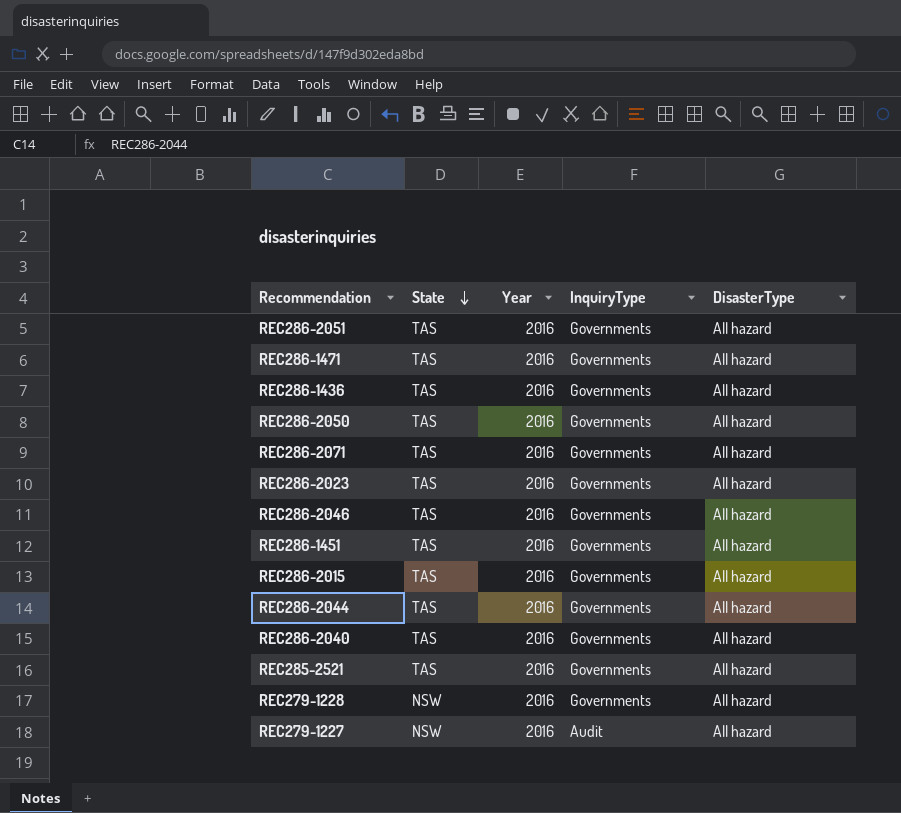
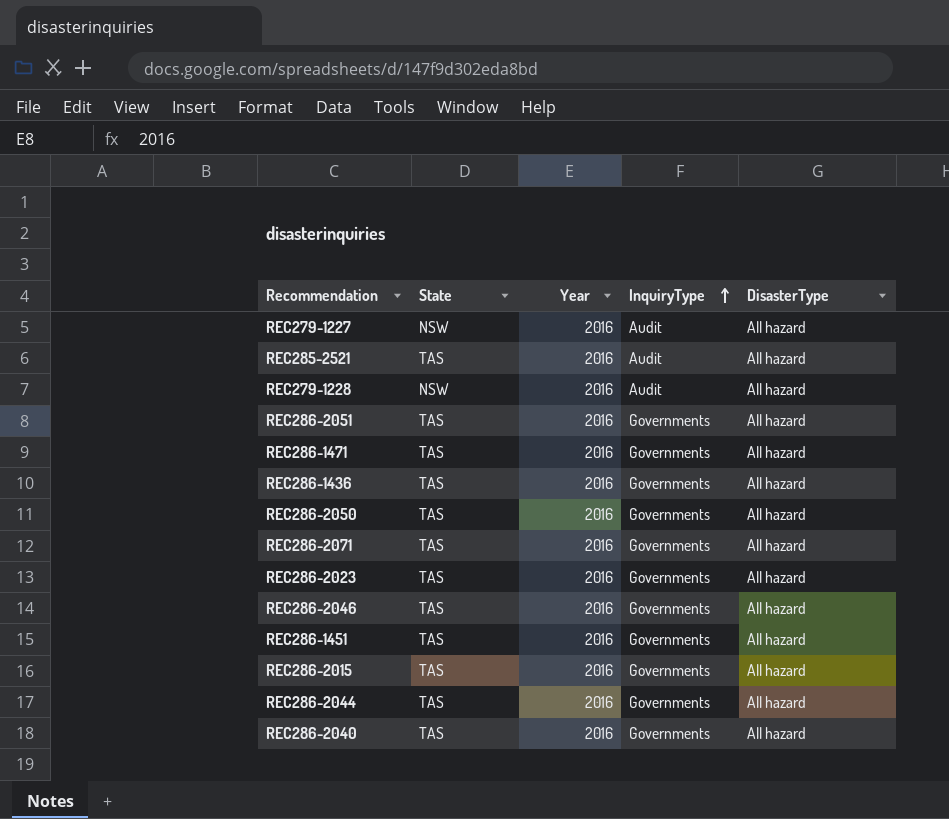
row order: State descending -> InquiryType ascending
REC285-2521 | InquiryType: Governments -> Audit
REC279-1228 | InquiryType: Governments -> Audit

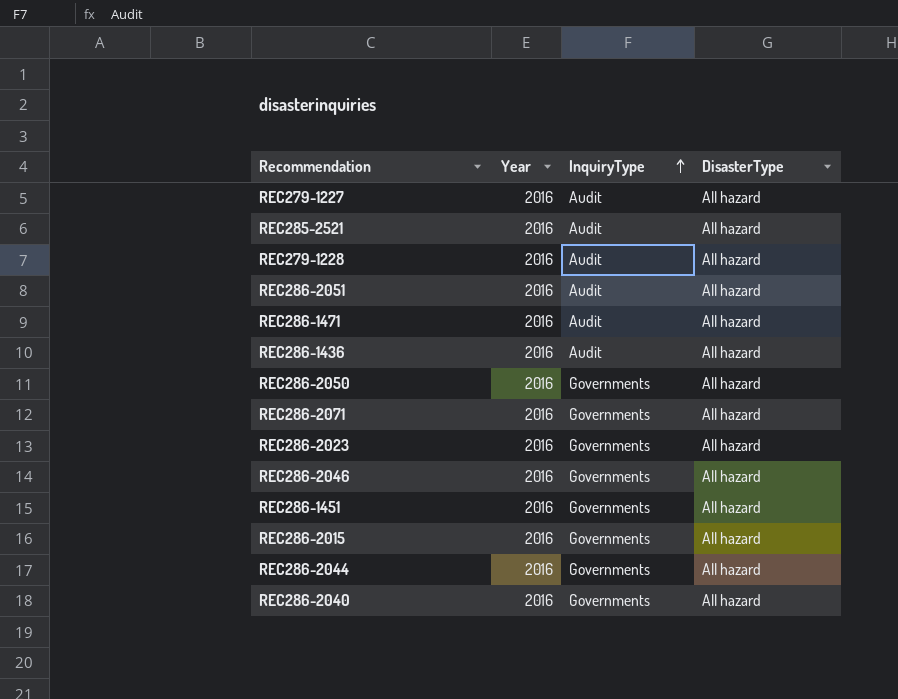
column State | position: 2 -> none
REC286-2051 | InquiryType: Governments -> Audit
REC286-1471 | InquiryType: Governments -> Audit
REC286-1436 | InquiryType: Governments -> Audit

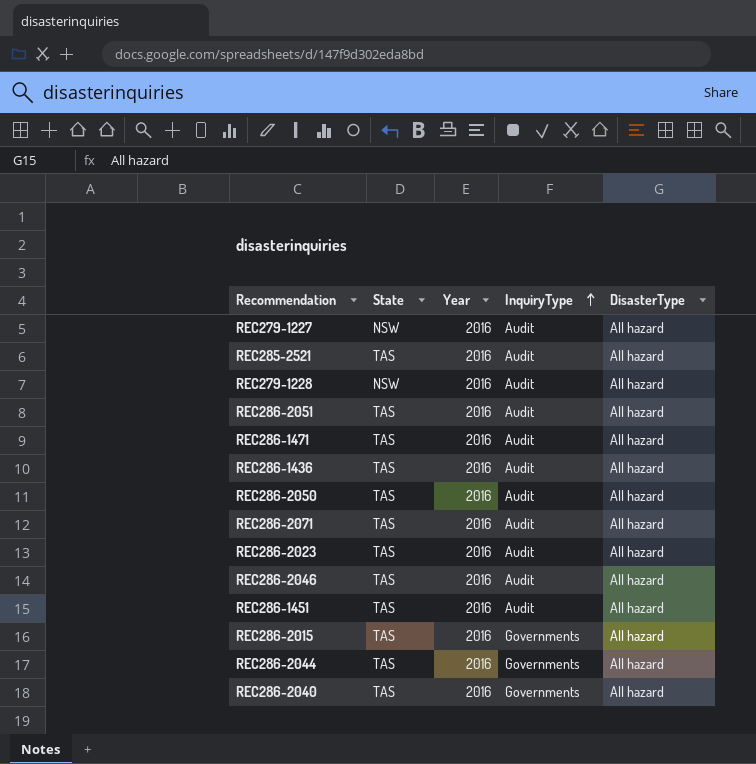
column State | position: none -> 2
REC286-2050 | InquiryType: Governments -> Audit
REC286-2071 | InquiryType: Governments -> Audit
REC286-2023 | InquiryType: Governments -> Audit
REC286-2046 | InquiryType: Governments -> Audit
REC286-1451 | InquiryType: Governments -> Audit

